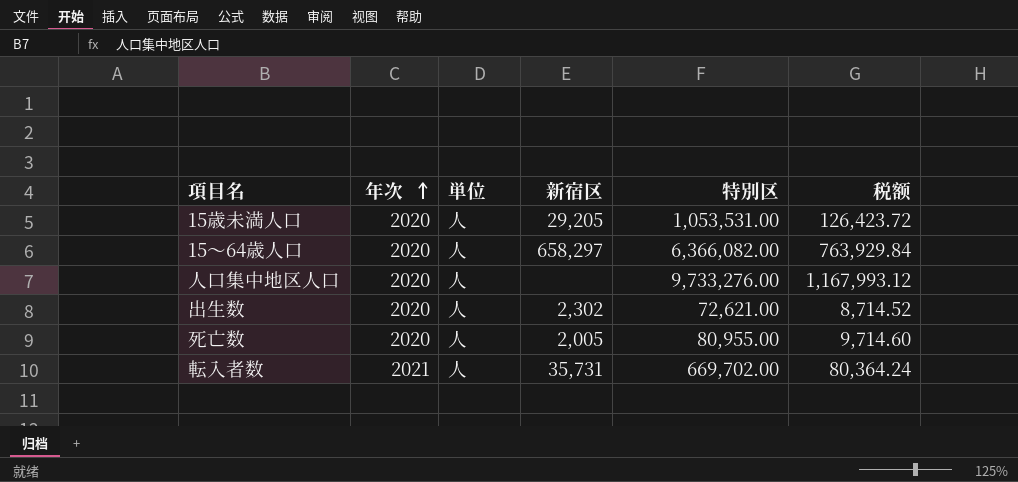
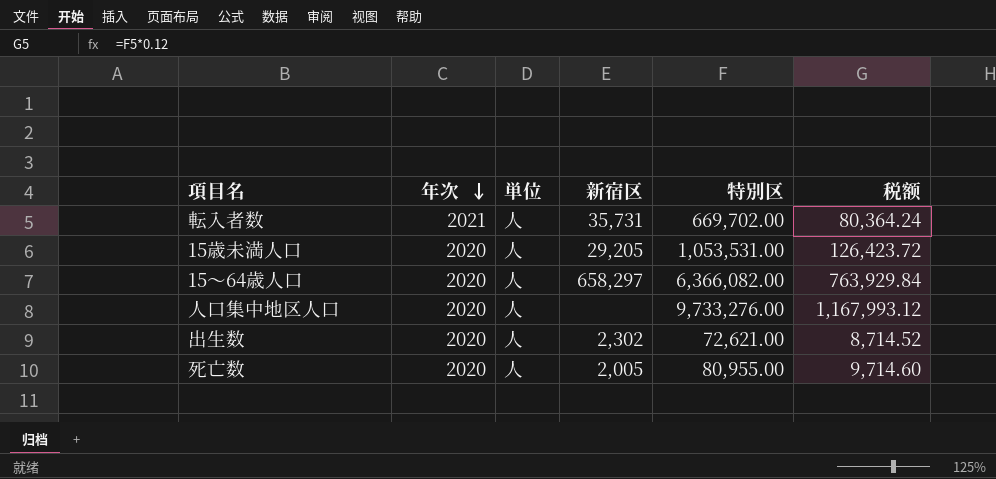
row order: 年次 ascending -> 年次 descending

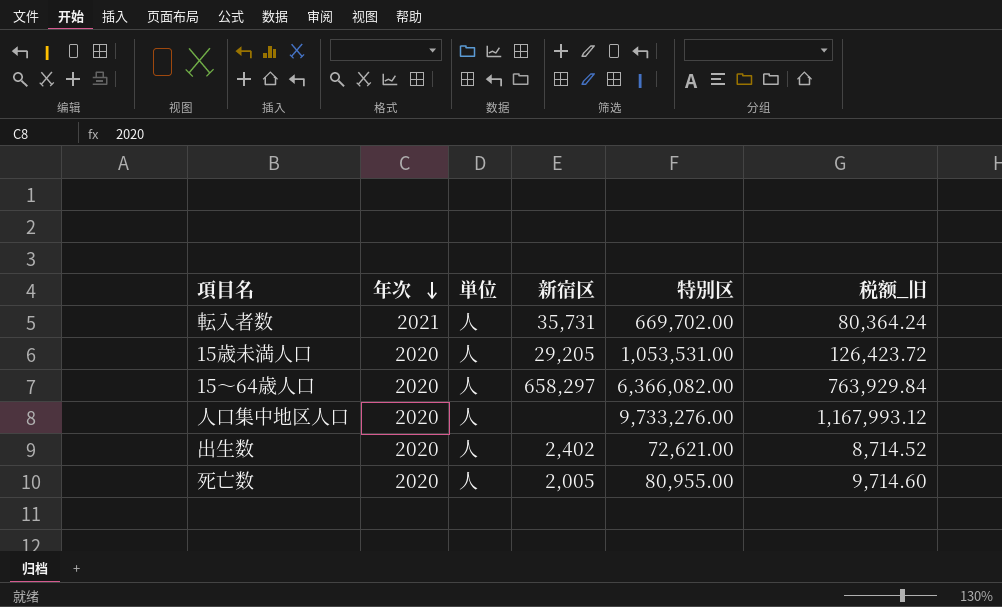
column name: 税额 -> 税额_旧
出生数 | 新宿区: 2,302 -> 2,402

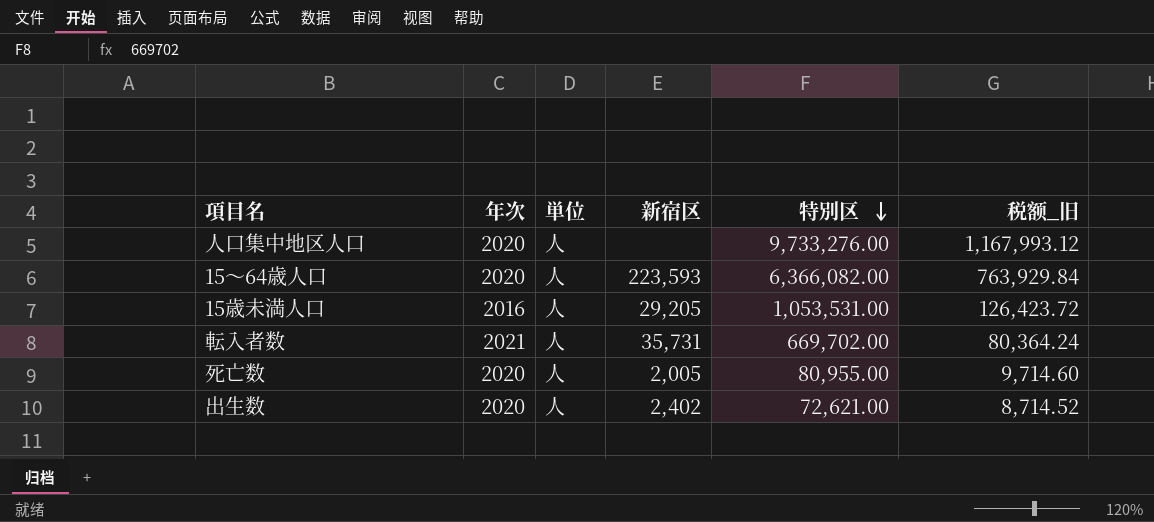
row order: 年次 descending -> 特別区 descending
15～64歳人口 | 新宿区: 658,297 -> 223,593
15歳未満人口 | 年次: 2020 -> 2016

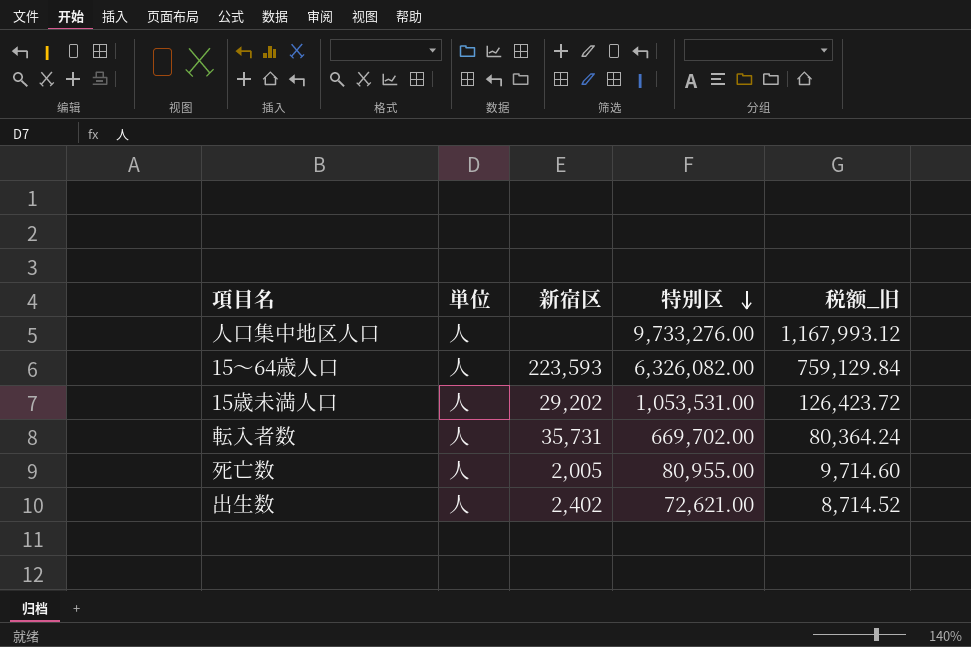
column 年次 | position: 2 -> none
15～64歳人口 | 特別区: 6,366,082.00 -> 6,326,082.00
15～64歳人口 | 税额_旧: 763,929.84 -> 759,129.84
15歳未満人口 | 新宿区: 29,205 -> 29,202

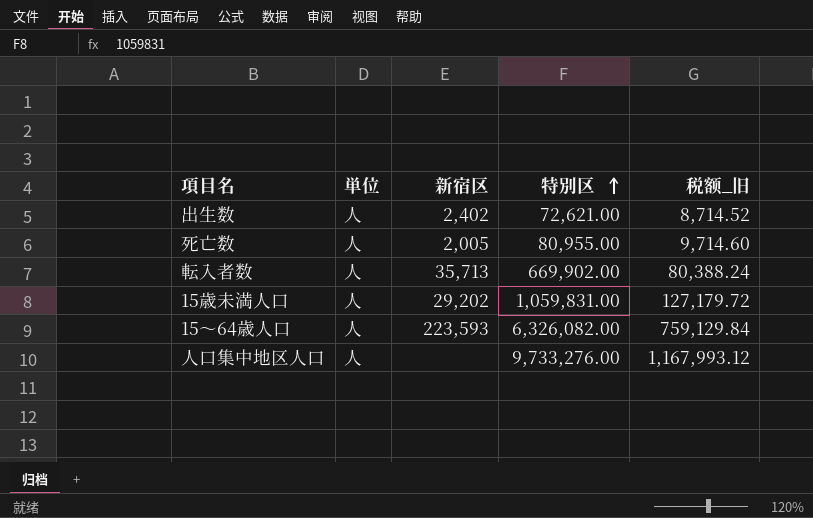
row order: 特別区 descending -> 特別区 ascending
転入者数 | 新宿区: 35,731 -> 35,713
転入者数 | 特別区: 669,702.00 -> 669,902.00
転入者数 | 税额_旧: 80,364.24 -> 80,388.24
15歳未満人口 | 特別区: 1,053,531.00 -> 1,059,831.00
15歳未満人口 | 税额_旧: 126,423.72 -> 127,179.72

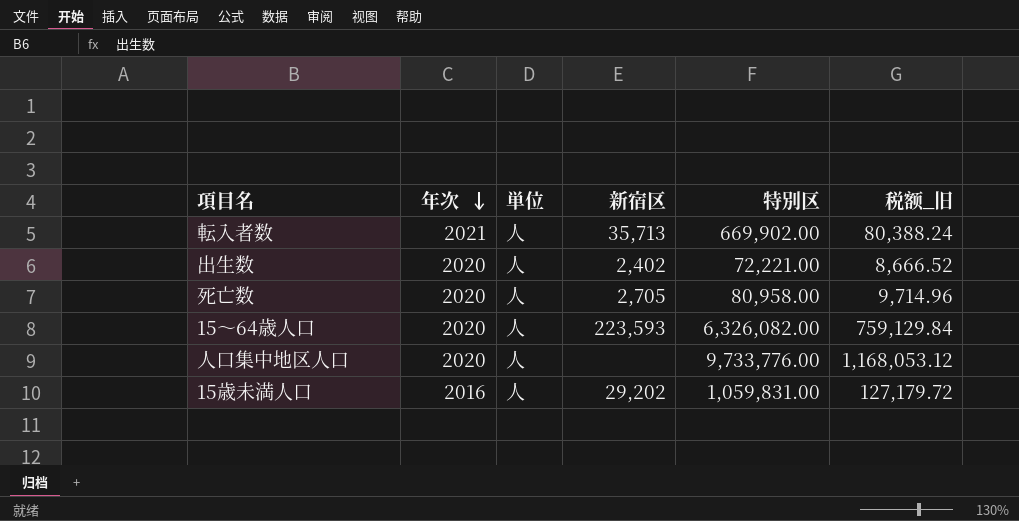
row order: 特別区 ascending -> 年次 descending
column 年次 | position: none -> 2
出生数 | 特別区: 72,621.00 -> 72,221.00
出生数 | 税额_旧: 8,714.52 -> 8,666.52
死亡数 | 新宿区: 2,005 -> 2,705
死亡数 | 特別区: 80,955.00 -> 80,958.00
死亡数 | 税额_旧: 9,714.60 -> 9,714.96
人口集中地区人口 | 特別区: 9,733,276.00 -> 9,733,776.00
人口集中地区人口 | 税额_旧: 1,167,993.12 -> 1,168,053.12

